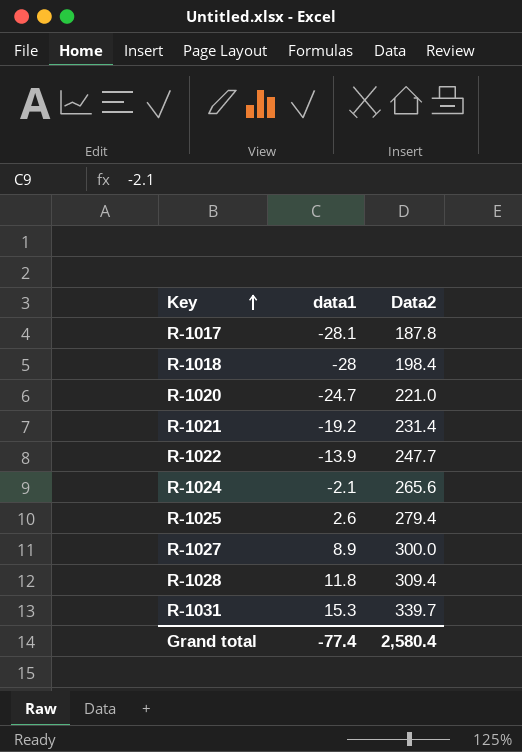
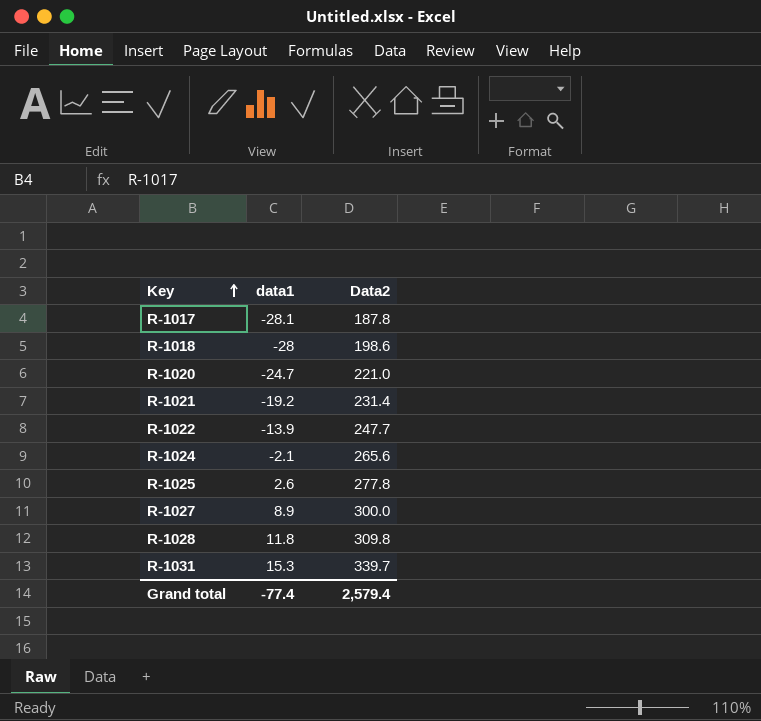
R-1018 | Data2: 198.4 -> 198.6
R-1025 | Data2: 279.4 -> 277.8
R-1028 | Data2: 309.4 -> 309.8
Grand total | Data2: 2,580.4 -> 2,579.4

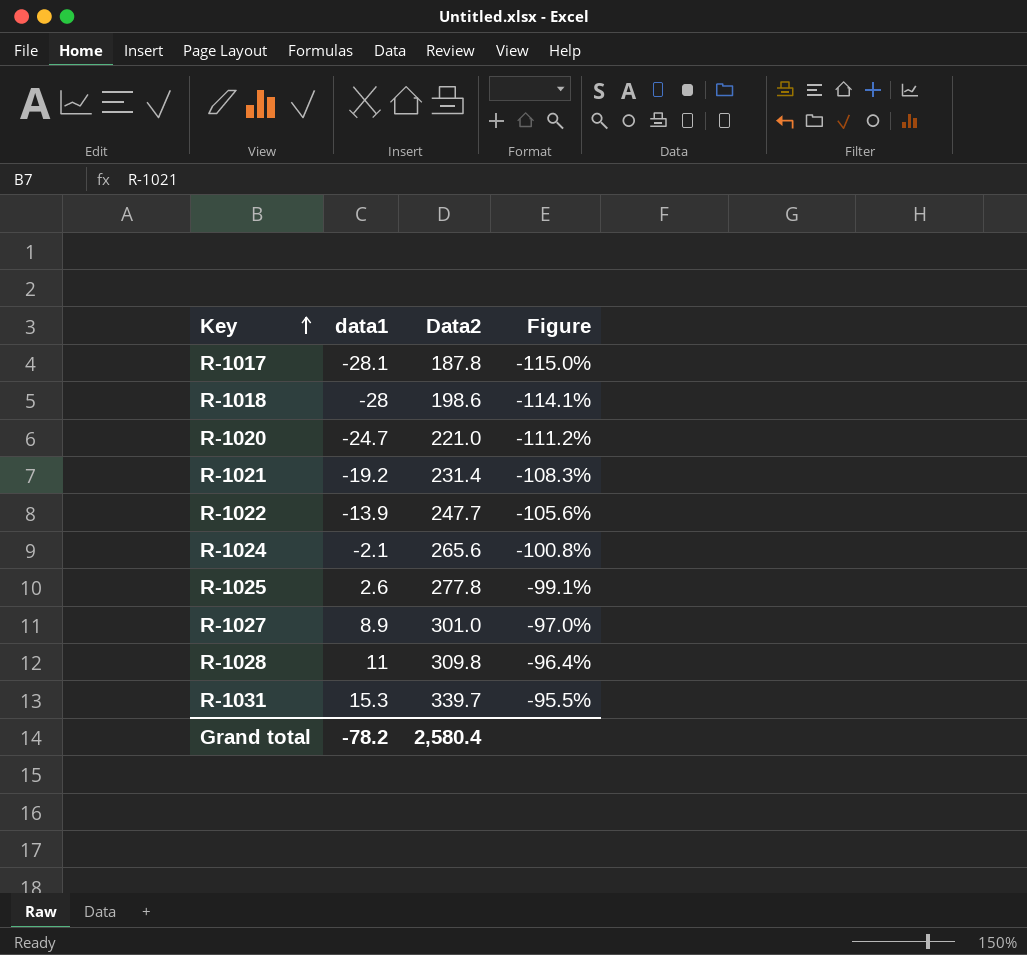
column Figure | formula: none -> ([data1] - [Data2]) / [Data2]
R-1027 | Data2: 300.0 -> 301.0
R-1028 | data1: 11.8 -> 11
Grand total | data1: -77.4 -> -78.2
Grand total | Data2: 2,579.4 -> 2,580.4

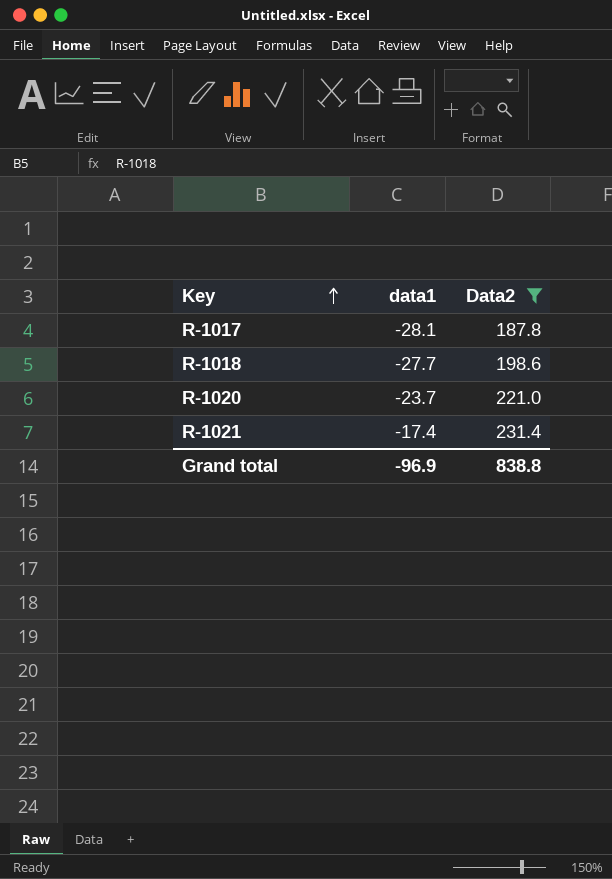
filter: none -> Data2 <= 231.4
column Figure | formula: ([data1] - [Data2]) / [Data2] -> none
R-1018 | data1: -28 -> -27.7
R-1020 | data1: -24.7 -> -23.7
R-1021 | data1: -19.2 -> -17.4
Grand total | data1: -78.2 -> -96.9
Grand total | Data2: 2,580.4 -> 838.8

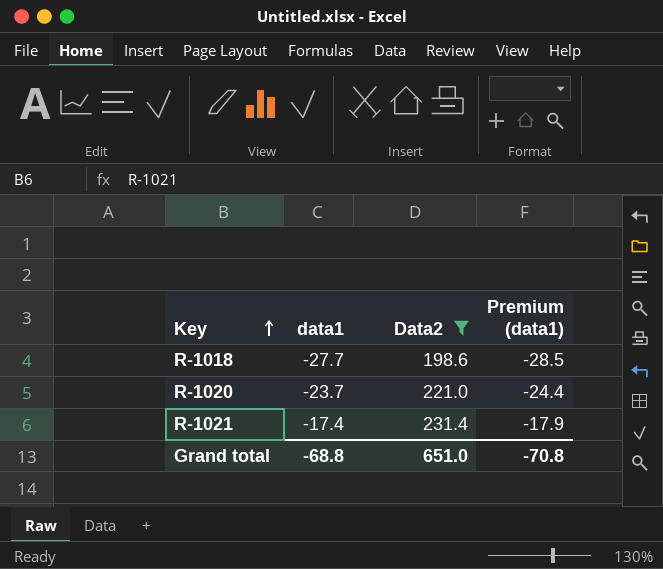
column Premium (data1) | formula: none -> [data1] * 1.03
row R-1017: -28.1 | 187.8 -> none
Grand total | data1: -96.9 -> -68.8
Grand total | Data2: 838.8 -> 651.0

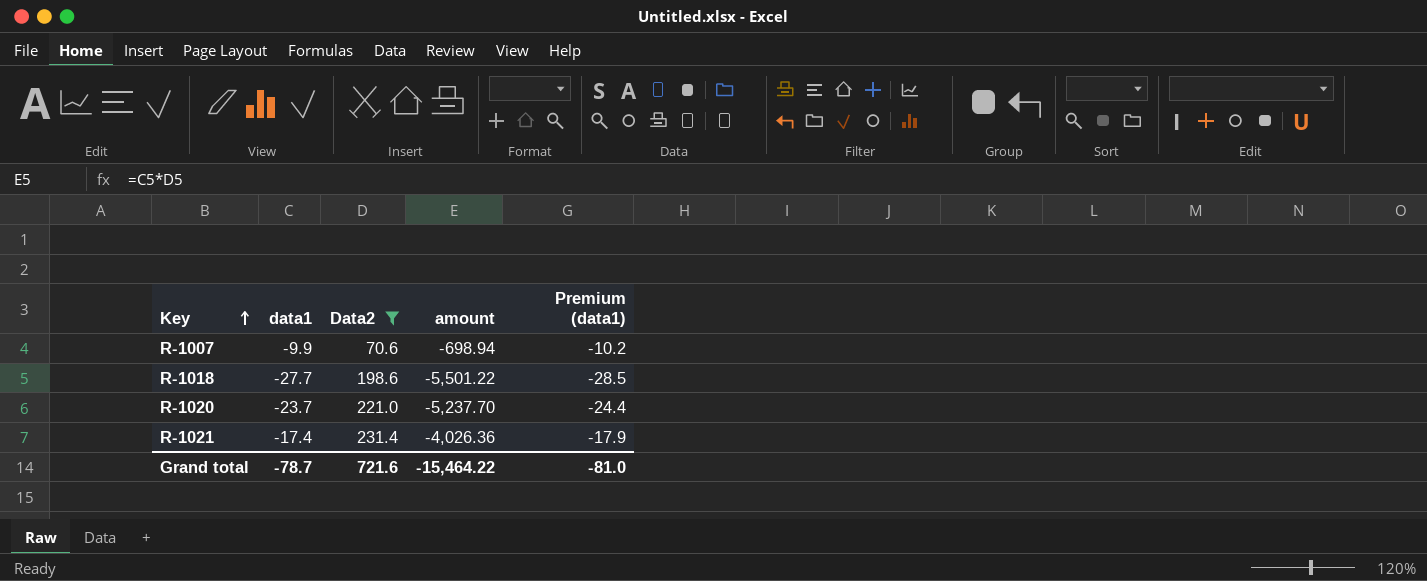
column amount | formula: none -> [data1] * [Data2]
row R-1007: none -> -9.9 | 70.6 | -698.94 | -10.2
Grand total | data1: -68.8 -> -78.7
Grand total | Data2: 651.0 -> 721.6
Grand total | Premium (data1): -70.8 -> -81.0

